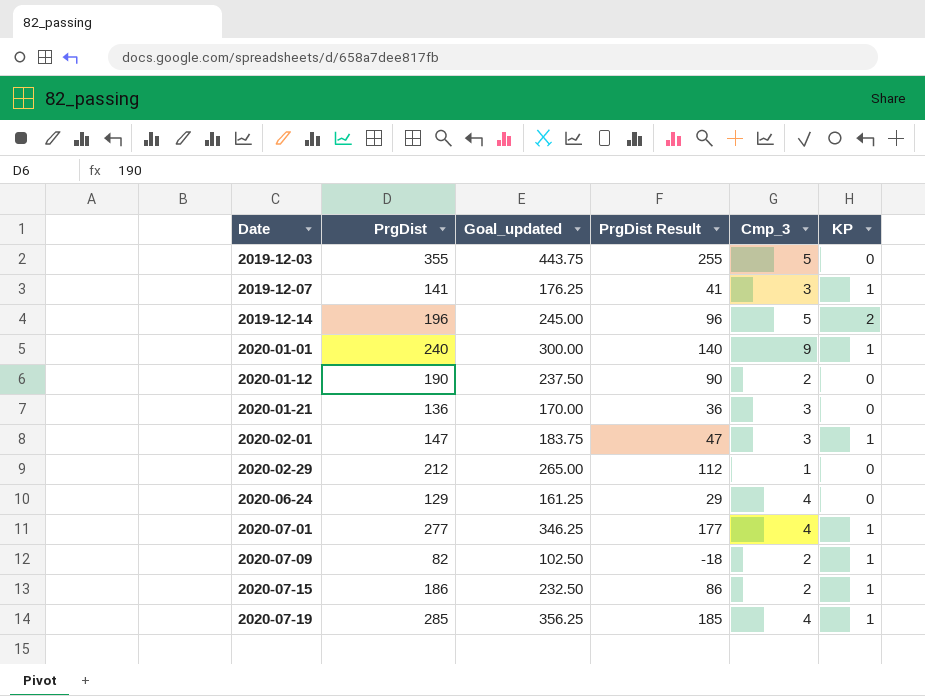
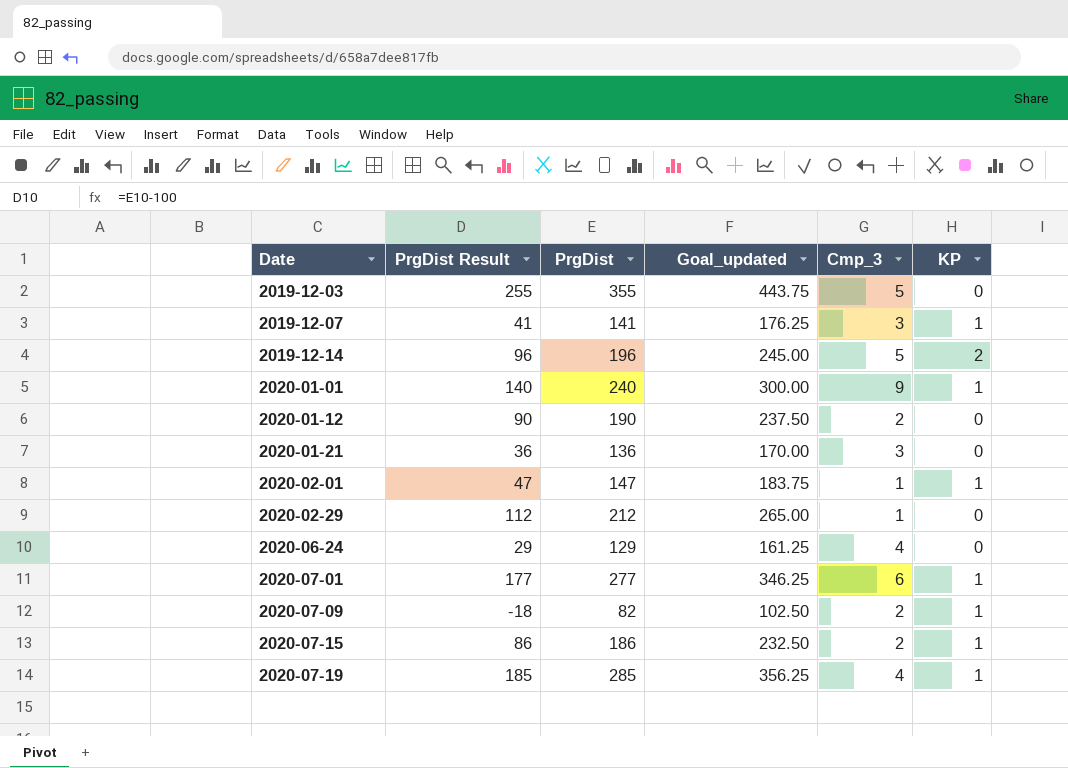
column PrgDist Result | position: 4 -> 2
2020-02-01 | Cmp_3: 3 -> 1
2020-07-01 | Cmp_3: 4 -> 6

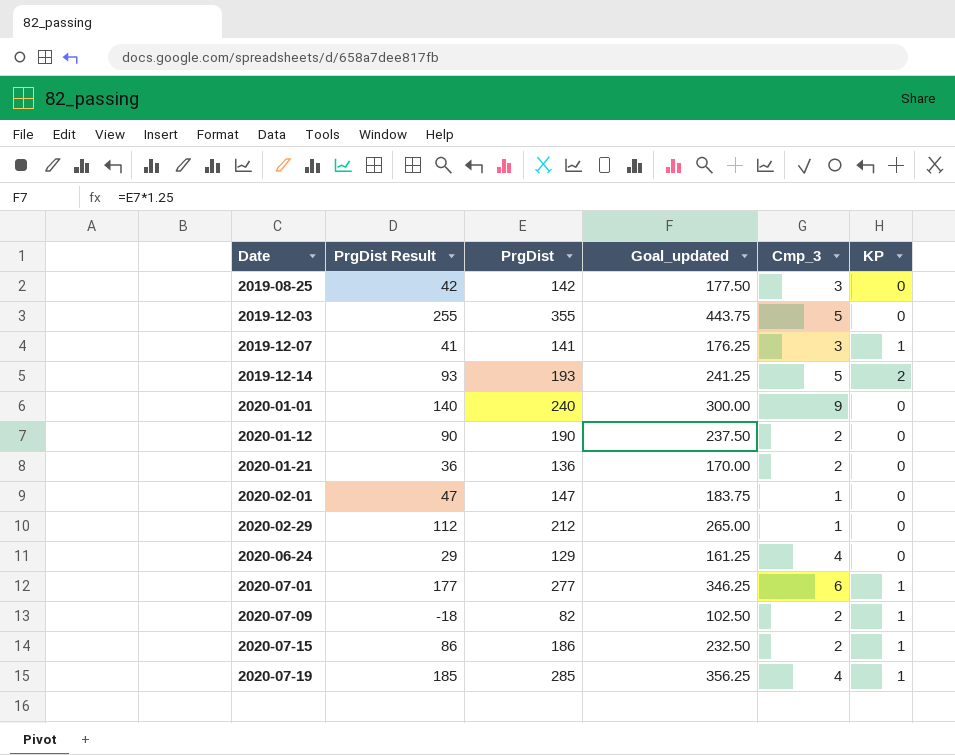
row 2019-08-25: none -> 42 | 142 | 177.50 | 3 | 0
2019-12-14 | PrgDist Result: 96 -> 93
2019-12-14 | PrgDist: 196 -> 193
2019-12-14 | Goal_updated: 245.00 -> 241.25
2020-01-01 | KP: 1 -> 0
2020-01-21 | Cmp_3: 3 -> 2
2020-02-01 | KP: 1 -> 0

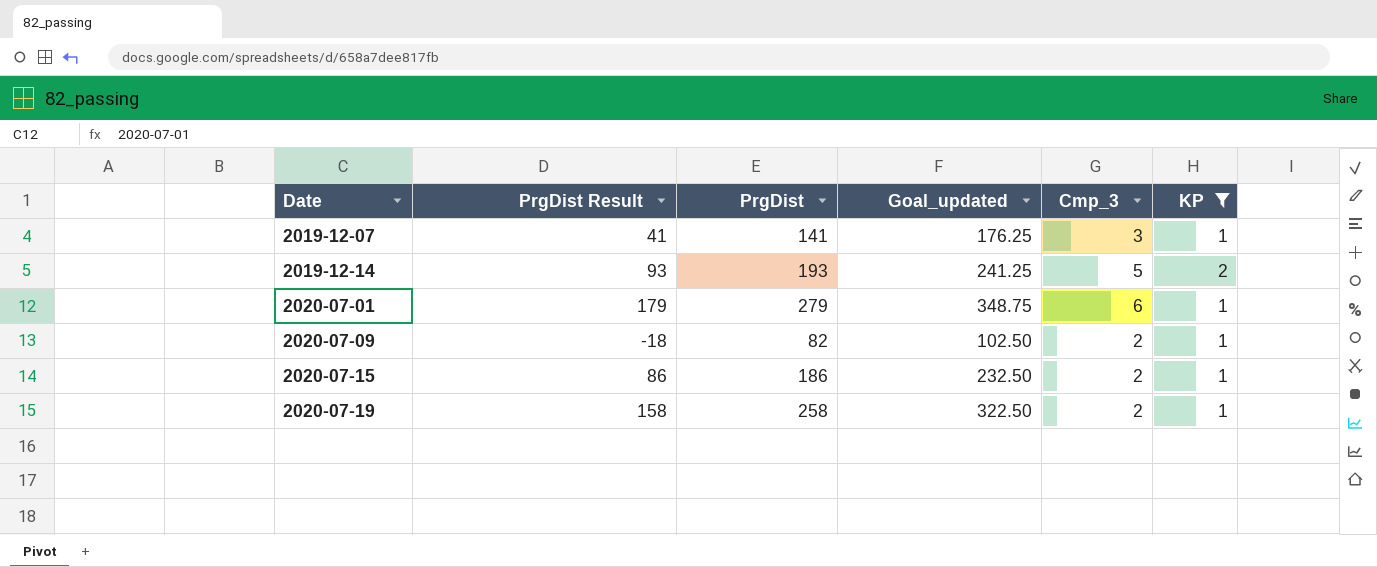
filter: none -> KP != 0
2020-07-01 | PrgDist Result: 177 -> 179
2020-07-01 | PrgDist: 277 -> 279
2020-07-01 | Goal_updated: 346.25 -> 348.75
2020-07-19 | PrgDist Result: 185 -> 158
2020-07-19 | PrgDist: 285 -> 258
2020-07-19 | Goal_updated: 356.25 -> 322.50
2020-07-19 | Cmp_3: 4 -> 2

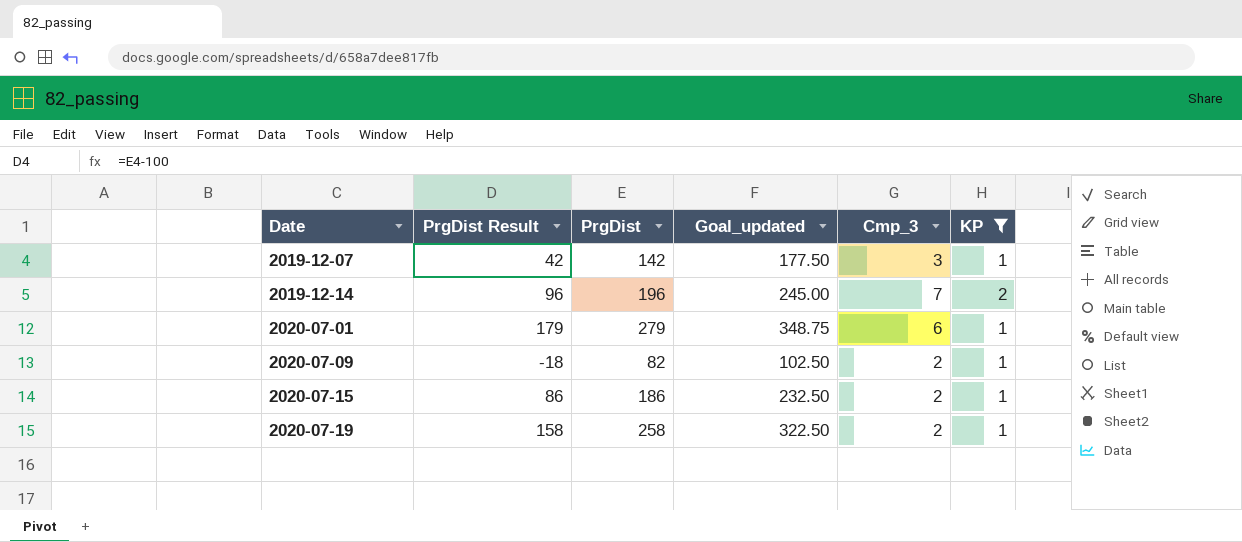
2019-12-07 | PrgDist Result: 41 -> 42
2019-12-07 | PrgDist: 141 -> 142
2019-12-07 | Goal_updated: 176.25 -> 177.50
2019-12-14 | PrgDist Result: 93 -> 96
2019-12-14 | PrgDist: 193 -> 196
2019-12-14 | Goal_updated: 241.25 -> 245.00
2019-12-14 | Cmp_3: 5 -> 7

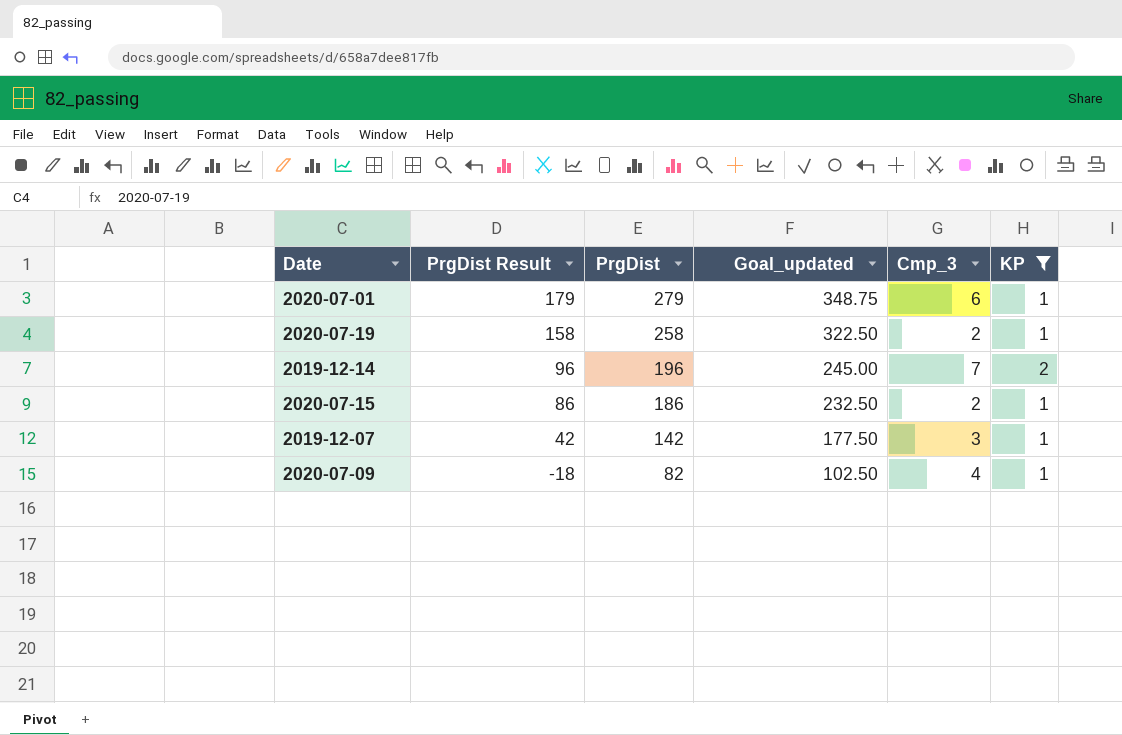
row order: Date ascending -> PrgDist Result descending
2020-07-09 | Cmp_3: 2 -> 4

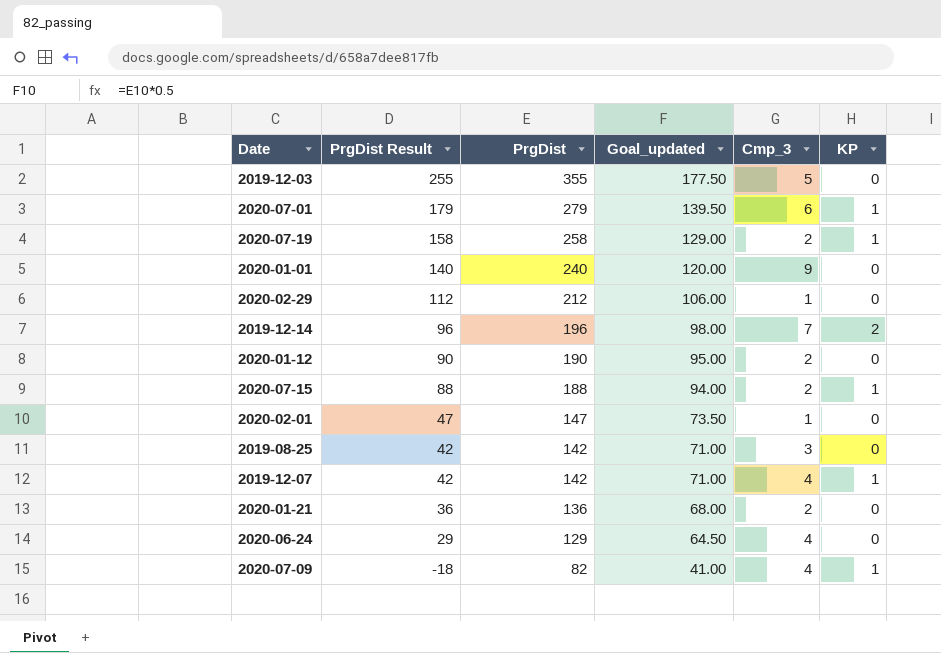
filter: KP != 0 -> none
column Goal_updated | formula: [PrgDist] * 1.25 -> [PrgDist] * 0.5
2020-07-15 | PrgDist Result: 86 -> 88
2020-07-15 | PrgDist: 186 -> 188
2019-12-07 | Cmp_3: 3 -> 4

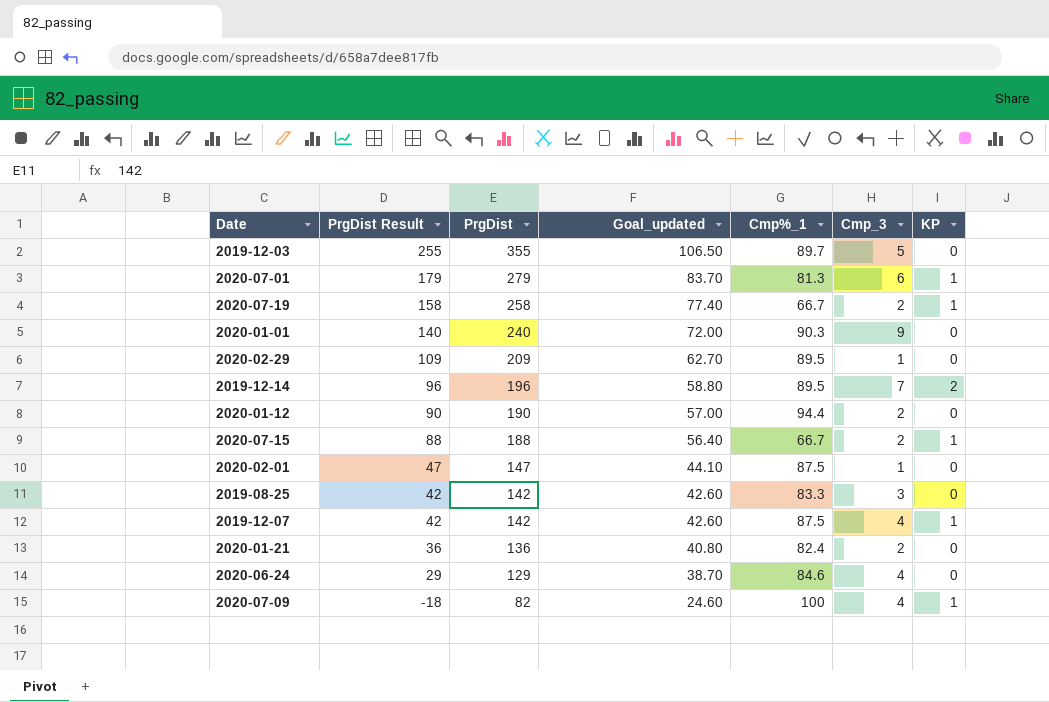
column Goal_updated | formula: [PrgDist] * 0.5 -> [PrgDist] * 0.3
column Cmp%_1 | position: none -> 5
2020-02-29 | PrgDist Result: 112 -> 109
2020-02-29 | PrgDist: 212 -> 209

